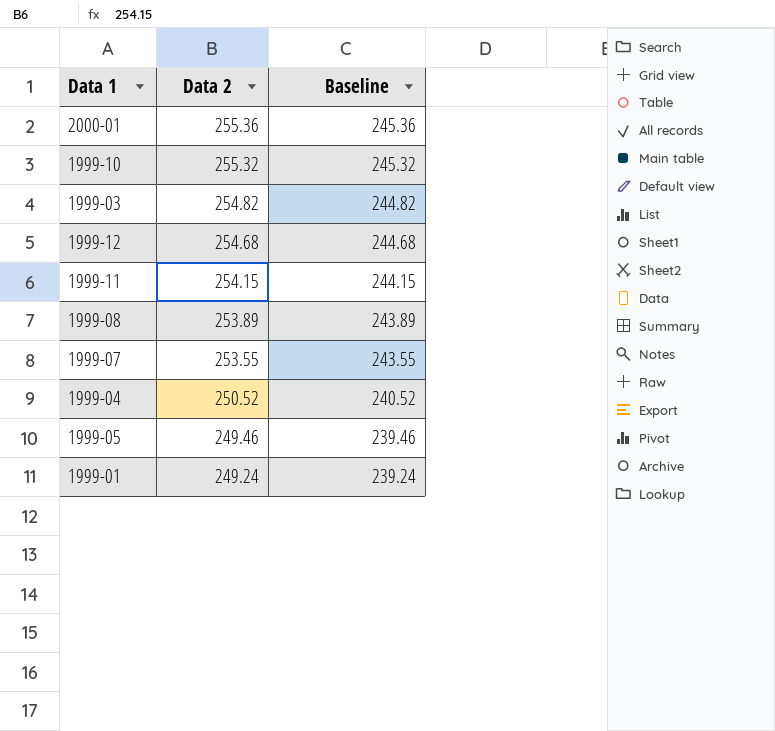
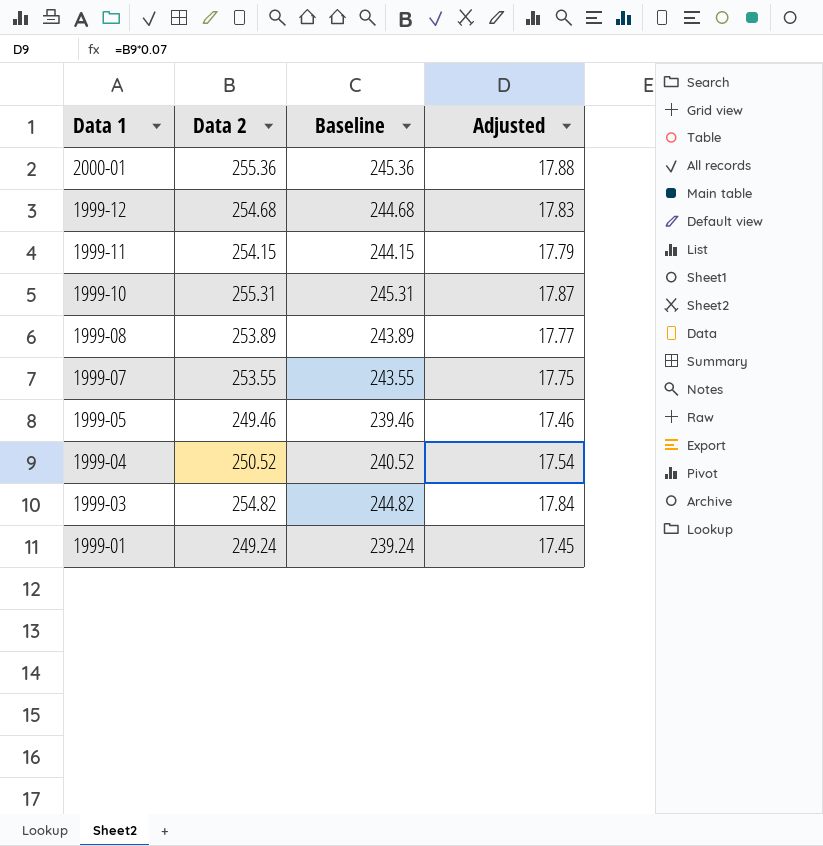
row order: Data 2 descending -> Data 1 descending
column Adjusted | formula: none -> [Data 2] * 0.07
1999-10 | Data 2: 255.32 -> 255.31
1999-10 | Baseline: 245.32 -> 245.31

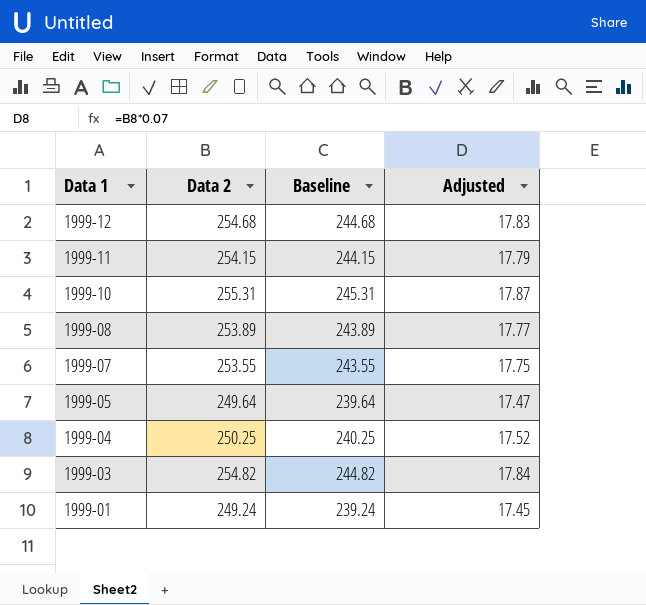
row 2000-01: 255.36 | 245.36 | 17.88 -> none
1999-05 | Data 2: 249.46 -> 249.64
1999-05 | Baseline: 239.46 -> 239.64
1999-05 | Adjusted: 17.46 -> 17.47
1999-04 | Data 2: 250.52 -> 250.25
1999-04 | Baseline: 240.52 -> 240.25
1999-04 | Adjusted: 17.54 -> 17.52

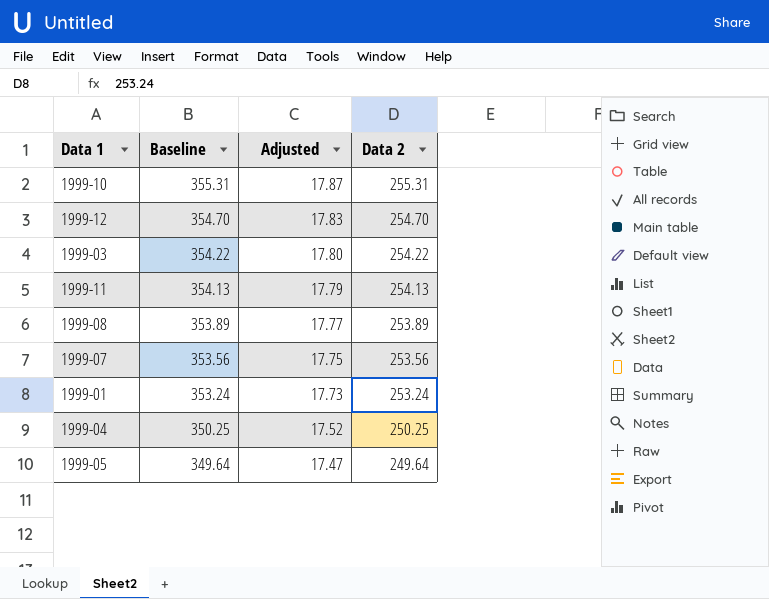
row order: Data 1 descending -> Baseline descending
column Baseline | formula: [Data 2] - 10 -> [Data 2] + 100
column Data 2 | position: 2 -> 4
1999-12 | Data 2: 254.68 -> 254.70
1999-03 | Adjusted: 17.84 -> 17.80
1999-03 | Data 2: 254.82 -> 254.22
1999-11 | Data 2: 254.15 -> 254.13
1999-07 | Data 2: 253.55 -> 253.56
1999-01 | Adjusted: 17.45 -> 17.73
1999-01 | Data 2: 249.24 -> 253.24

